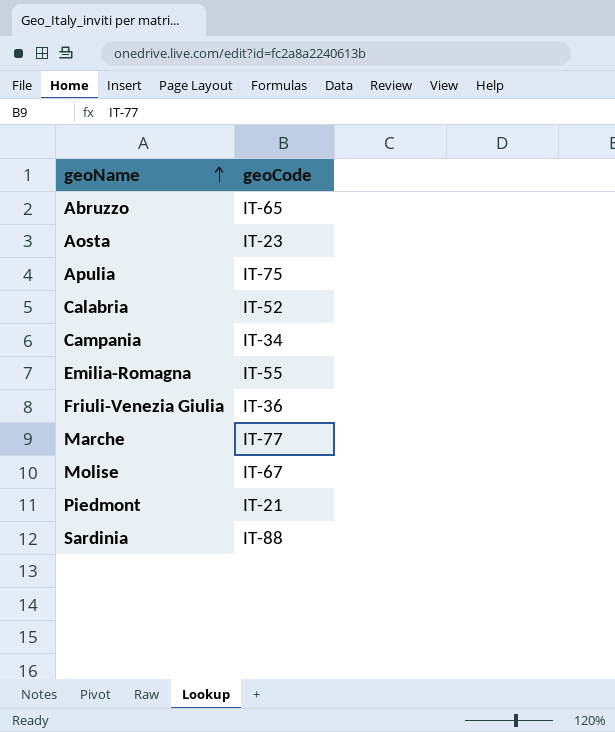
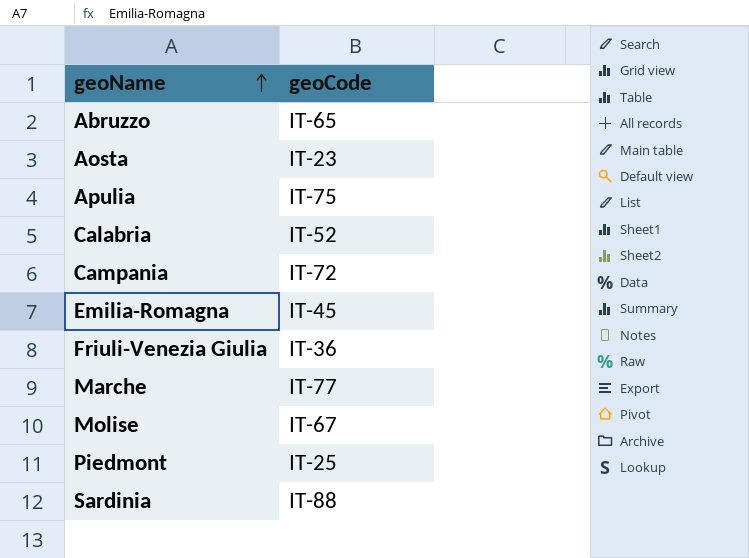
Campania | geoCode: IT-34 -> IT-72
Emilia-Romagna | geoCode: IT-55 -> IT-45
Piedmont | geoCode: IT-21 -> IT-25

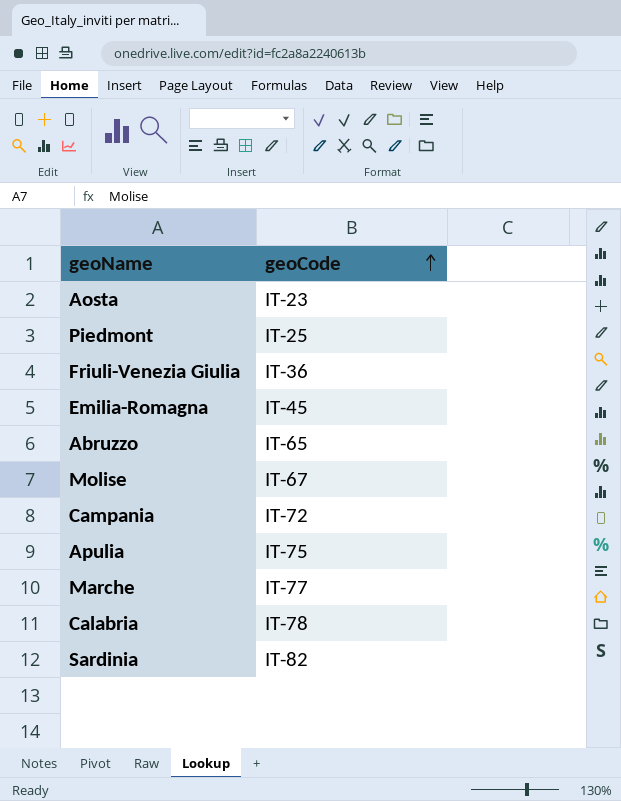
row order: geoName ascending -> geoCode ascending
Calabria | geoCode: IT-52 -> IT-78
Sardinia | geoCode: IT-88 -> IT-82

